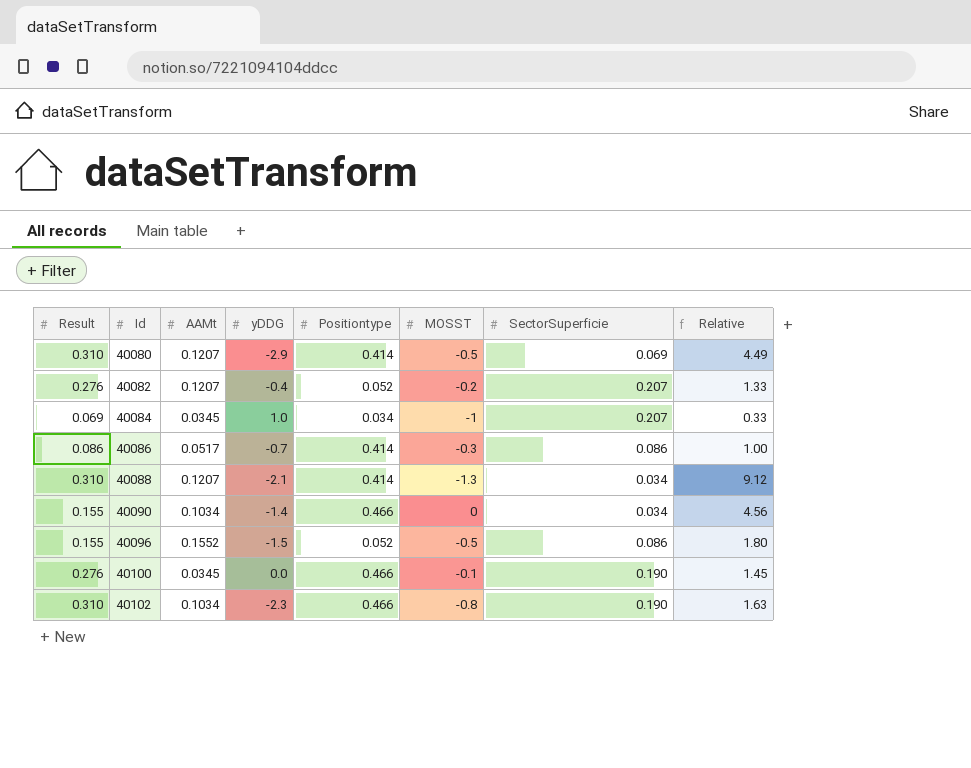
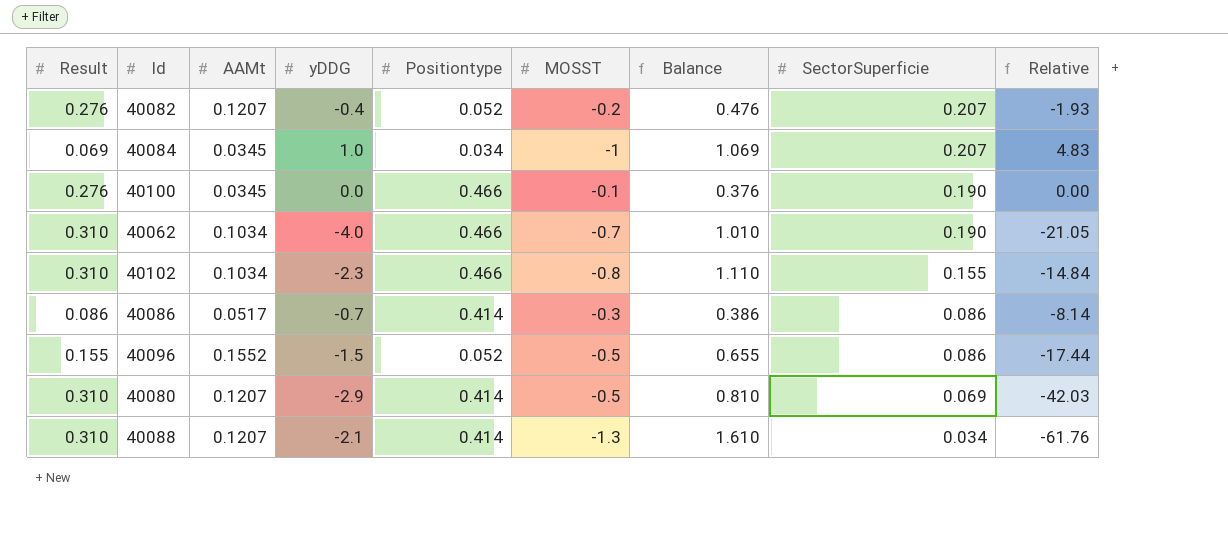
row order: Id ascending -> SectorSuperficie descending
column Balance | formula: none -> [Result] - [MOSST]
column Relative | formula: [Result] / [SectorSuperficie] -> [yDDG] / [SectorSuperficie]
row 40090: 0.155 | 0.1034 | -1.4 | 0.466 | 0 | 0.034 | 4.56 -> none
row 40062: none -> 0.310 | 0.1034 | -4.0 | 0.466 | -0.7 | 1.010 | 0.190 | -21.05
40102 | SectorSuperficie: 0.190 -> 0.155

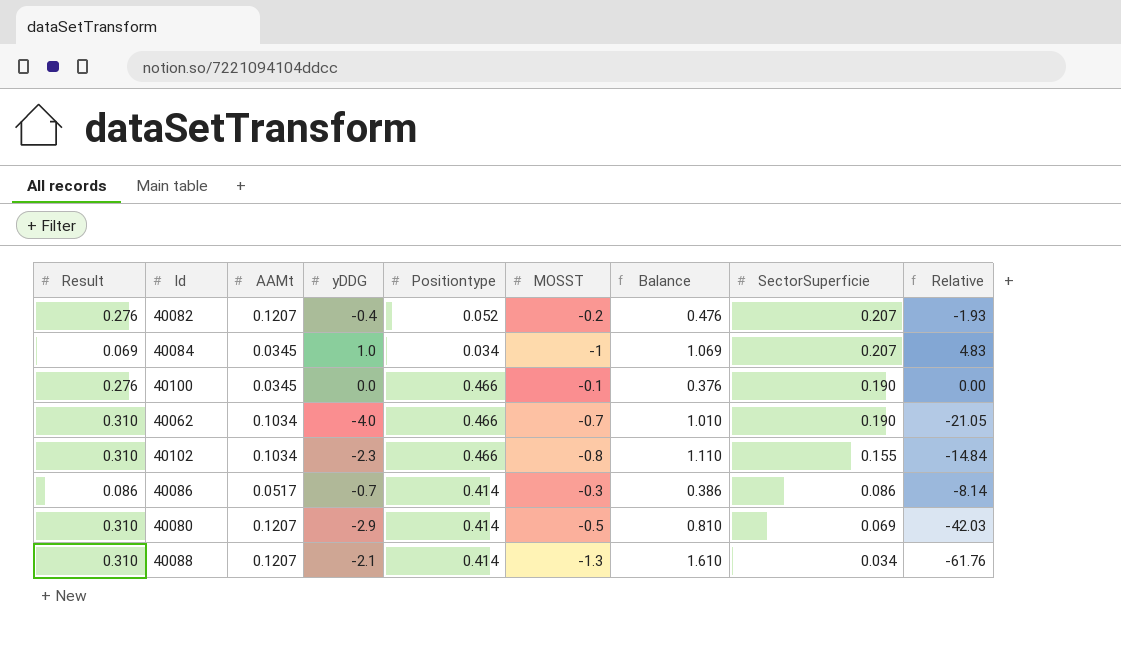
row 40096: 0.155 | 0.1552 | -1.5 | 0.052 | -0.5 | 0.655 | 0.086 | -17.44 -> none

